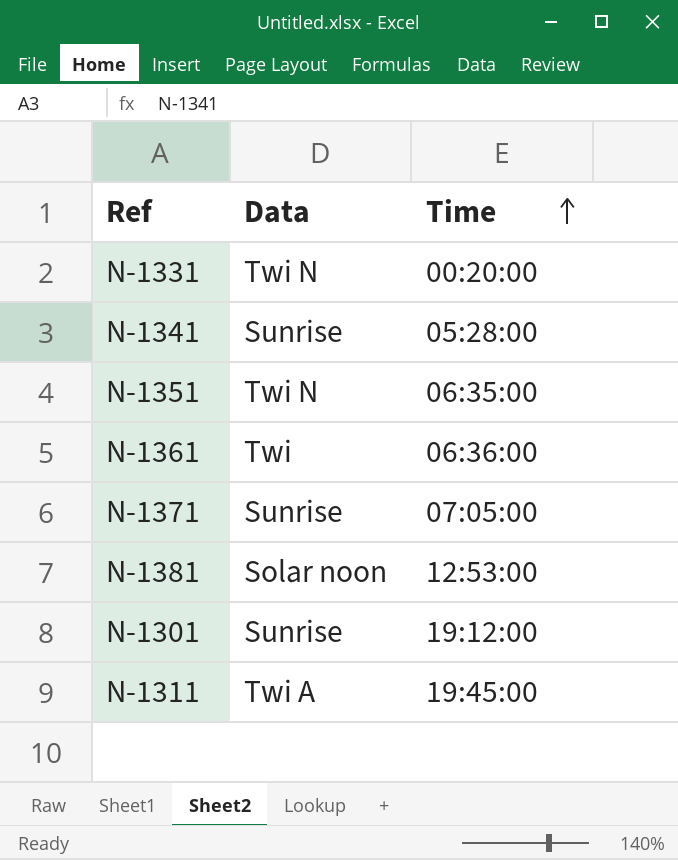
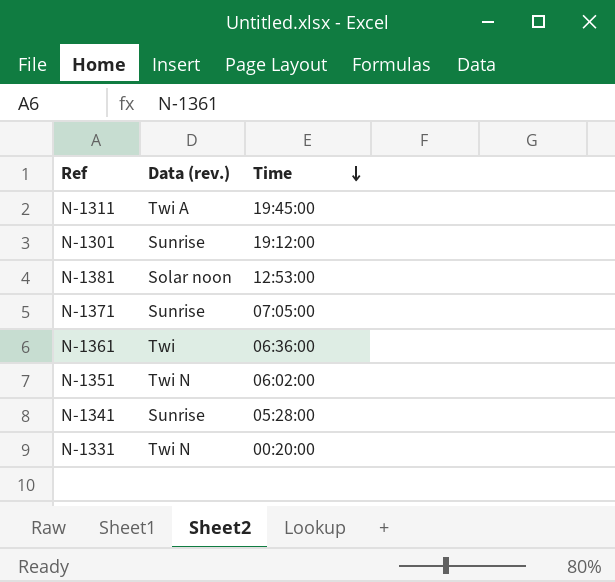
row order: Time ascending -> Time descending
column name: Data -> Data (rev.)
N-1351 | Time: 06:35:00 -> 06:02:00

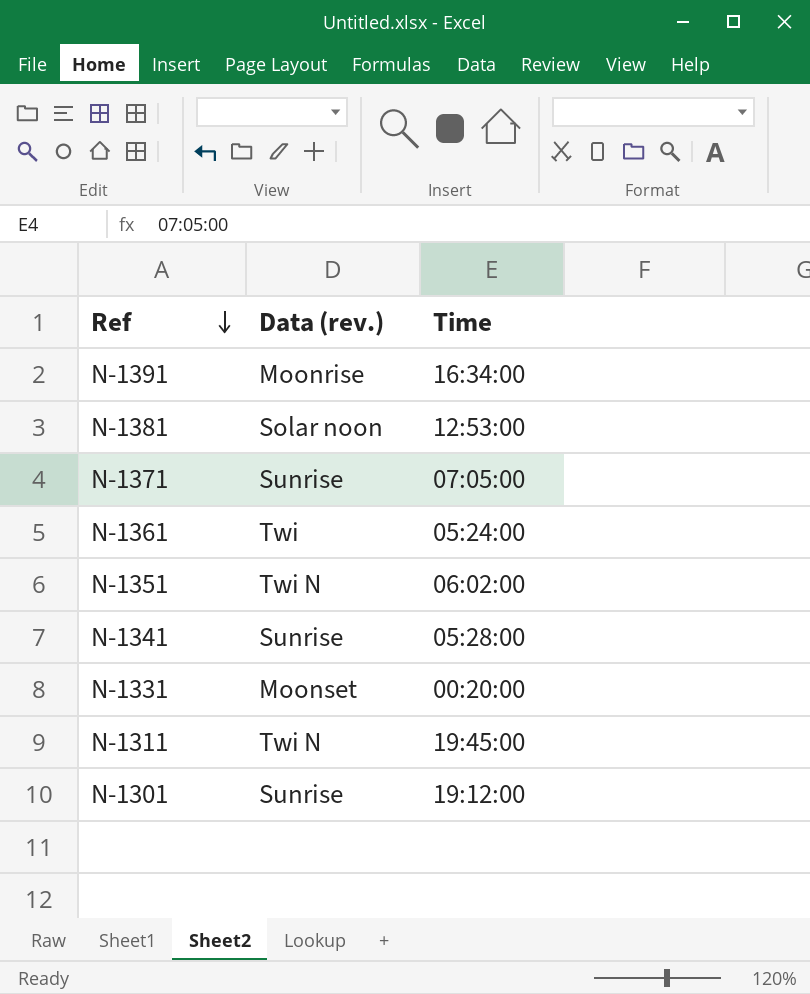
row order: Time descending -> Ref descending
row N-1391: none -> Moonrise | 16:34:00
N-1361 | Time: 06:36:00 -> 05:24:00
N-1331 | Data (rev.): Twi N -> Moonset
N-1311 | Data (rev.): Twi A -> Twi N

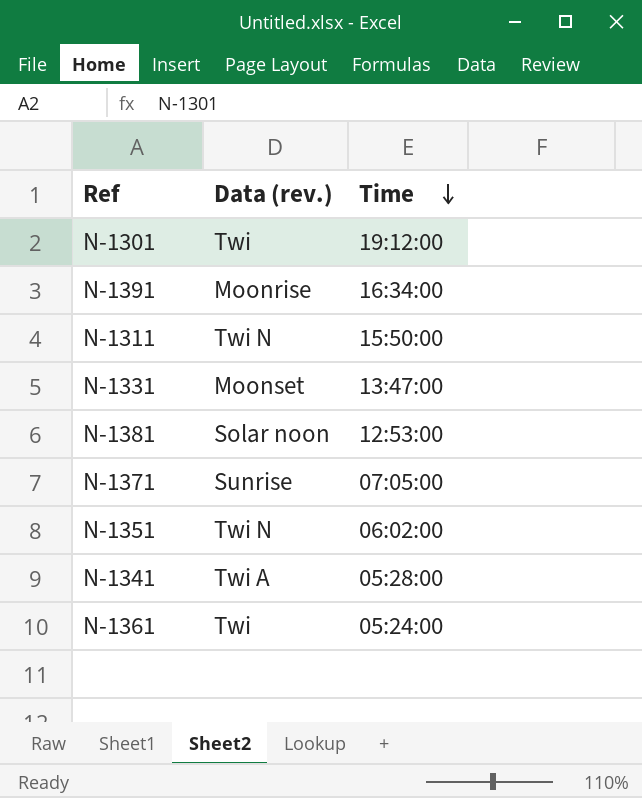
row order: Ref descending -> Time descending
N-1301 | Data (rev.): Sunrise -> Twi
N-1311 | Time: 19:45:00 -> 15:50:00
N-1331 | Time: 00:20:00 -> 13:47:00
N-1341 | Data (rev.): Sunrise -> Twi A

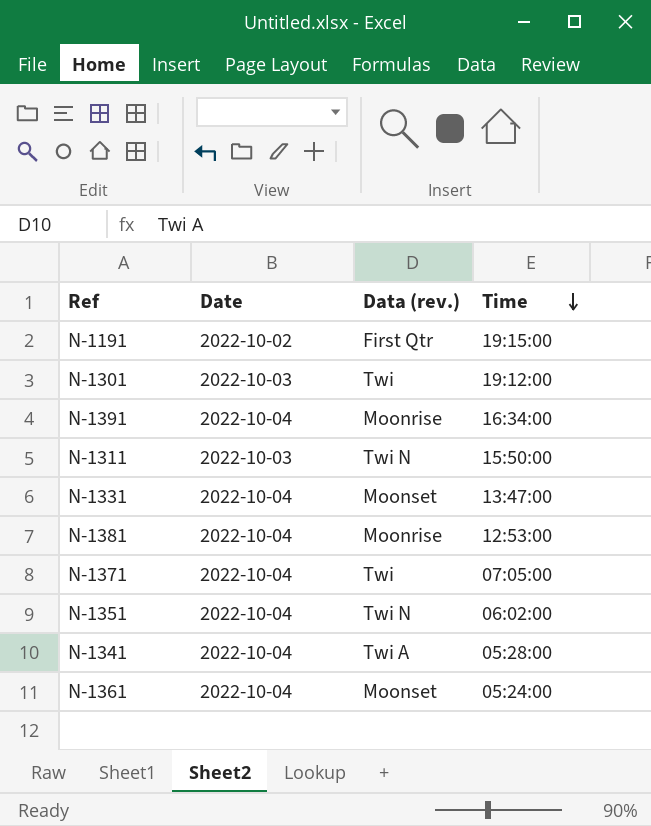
column Date | position: none -> 2
row N-1191: none -> 2022-10-02 | First Qtr | 19:15:00
N-1381 | Data (rev.): Solar noon -> Moonrise
N-1371 | Data (rev.): Sunrise -> Twi
N-1361 | Data (rev.): Twi -> Moonset

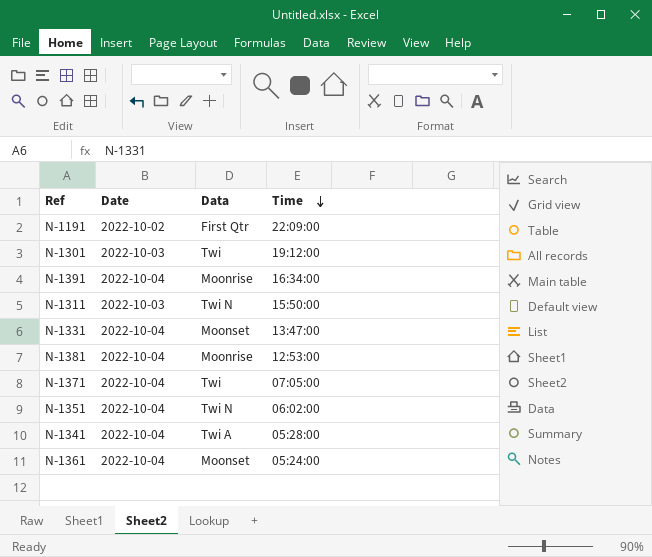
column name: Data (rev.) -> Data
N-1191 | Time: 19:15:00 -> 22:09:00

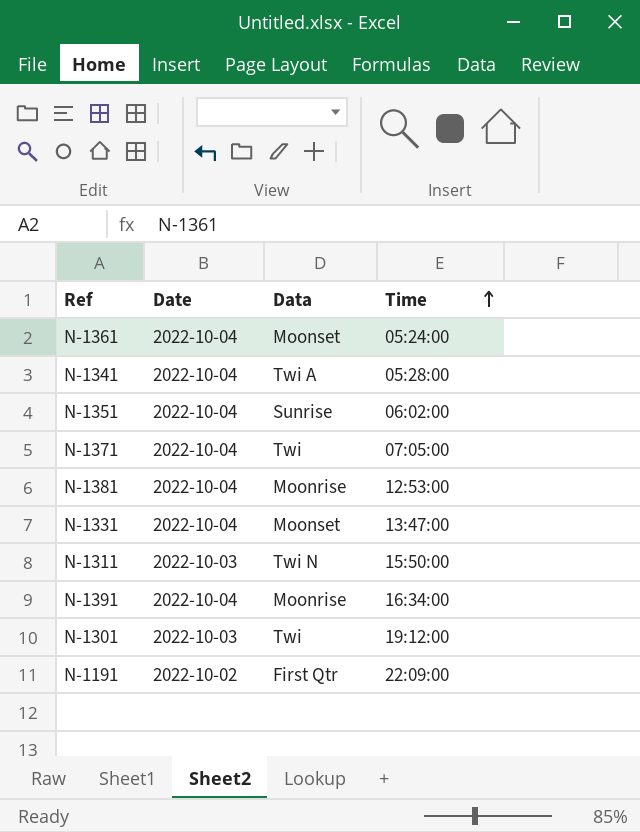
row order: Time descending -> Time ascending
N-1351 | Data: Twi N -> Sunrise

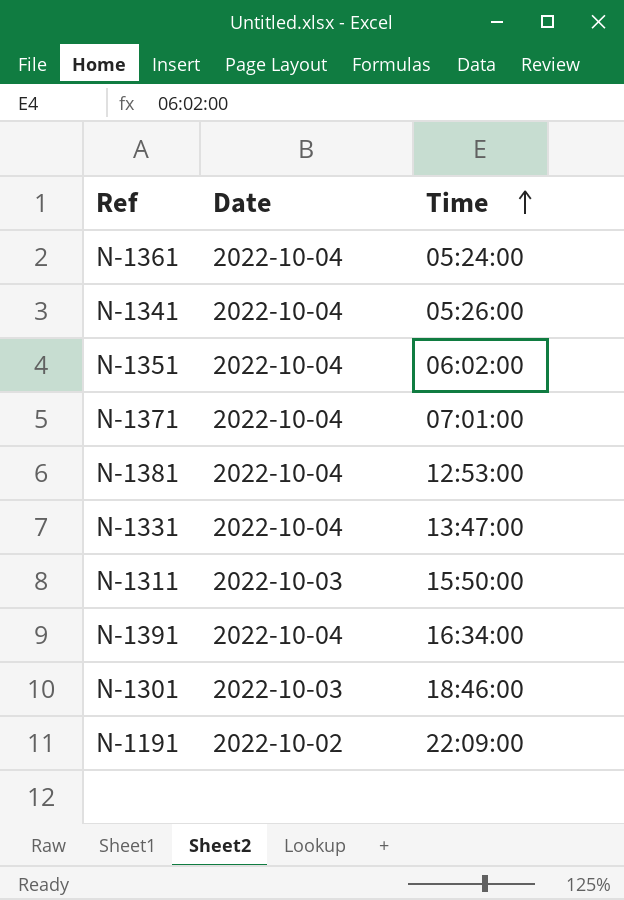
column Data | position: 3 -> none
N-1341 | Time: 05:28:00 -> 05:26:00
N-1371 | Time: 07:05:00 -> 07:01:00
N-1301 | Time: 19:12:00 -> 18:46:00

